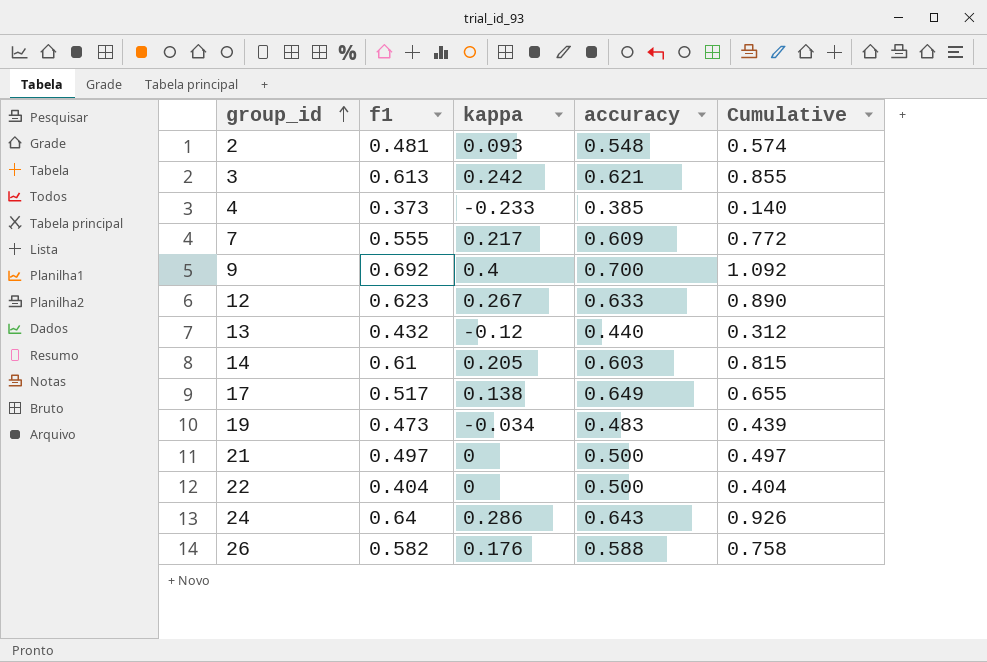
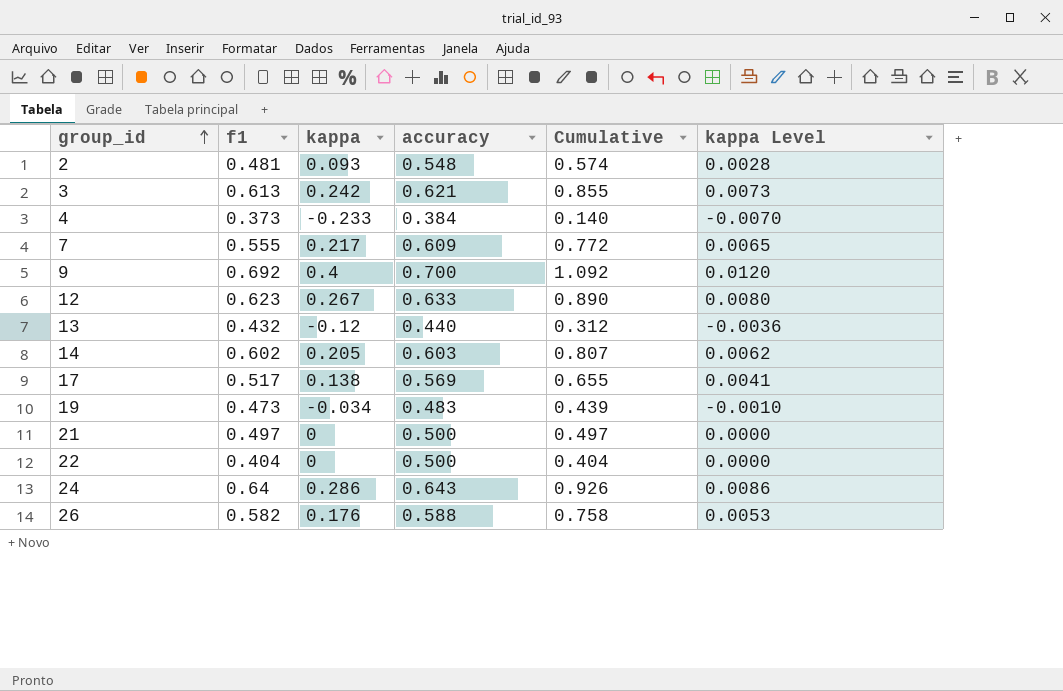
column kappa Level | formula: none -> [kappa] * 0.03
4 | accuracy: 0.385 -> 0.384
14 | f1: 0.61 -> 0.602
14 | Cumulative: 0.815 -> 0.807
17 | accuracy: 0.649 -> 0.569

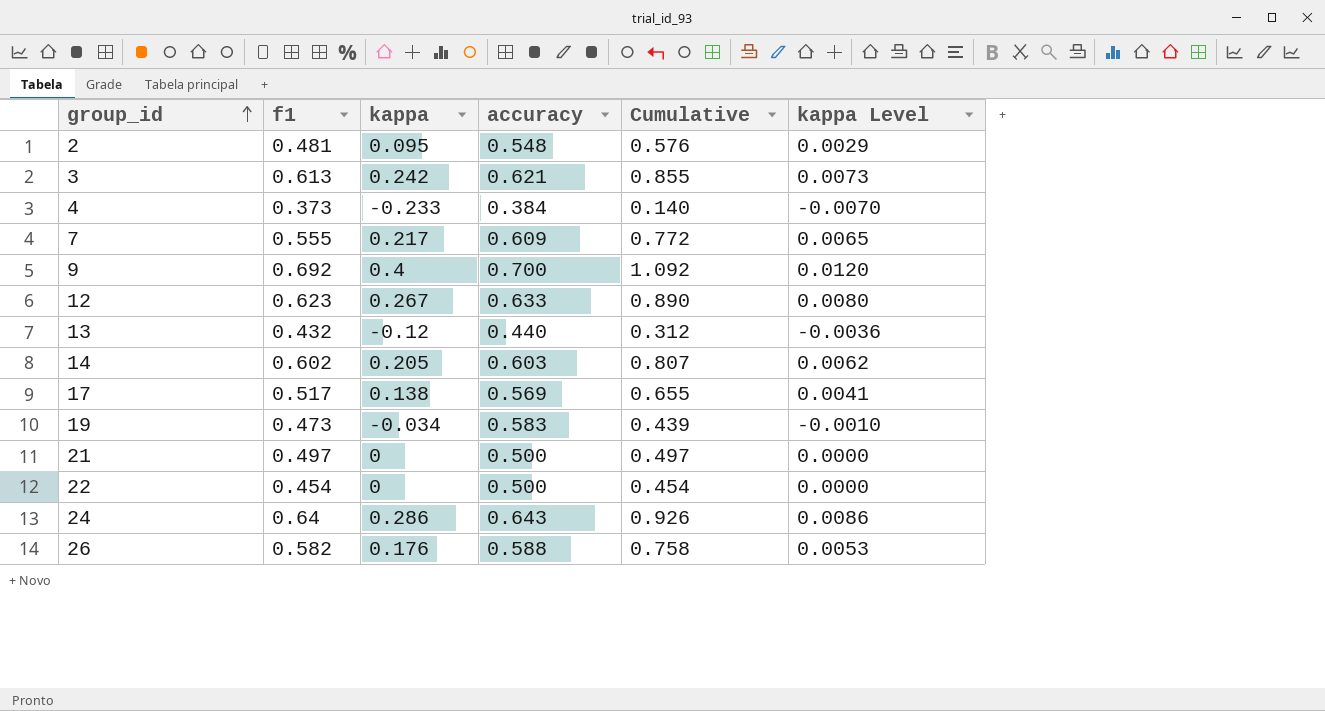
2 | kappa: 0.093 -> 0.095
2 | Cumulative: 0.574 -> 0.576
2 | kappa Level: 0.0028 -> 0.0029
19 | accuracy: 0.483 -> 0.583
22 | f1: 0.404 -> 0.454
22 | Cumulative: 0.404 -> 0.454

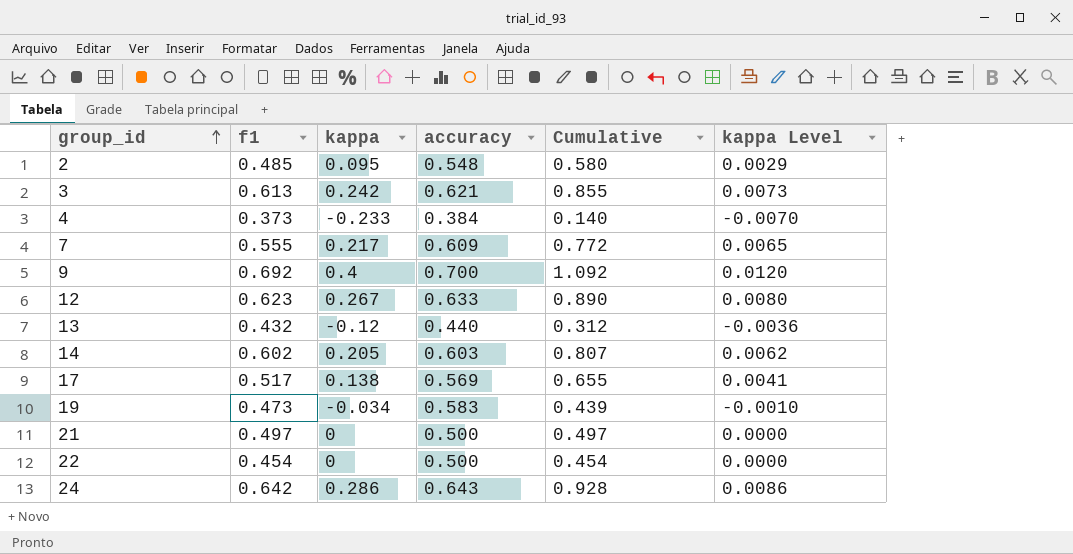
row 26: 0.582 | 0.176 | 0.588 | 0.758 | 0.0053 -> none
2 | f1: 0.481 -> 0.485
2 | Cumulative: 0.576 -> 0.580
24 | f1: 0.64 -> 0.642
24 | Cumulative: 0.926 -> 0.928

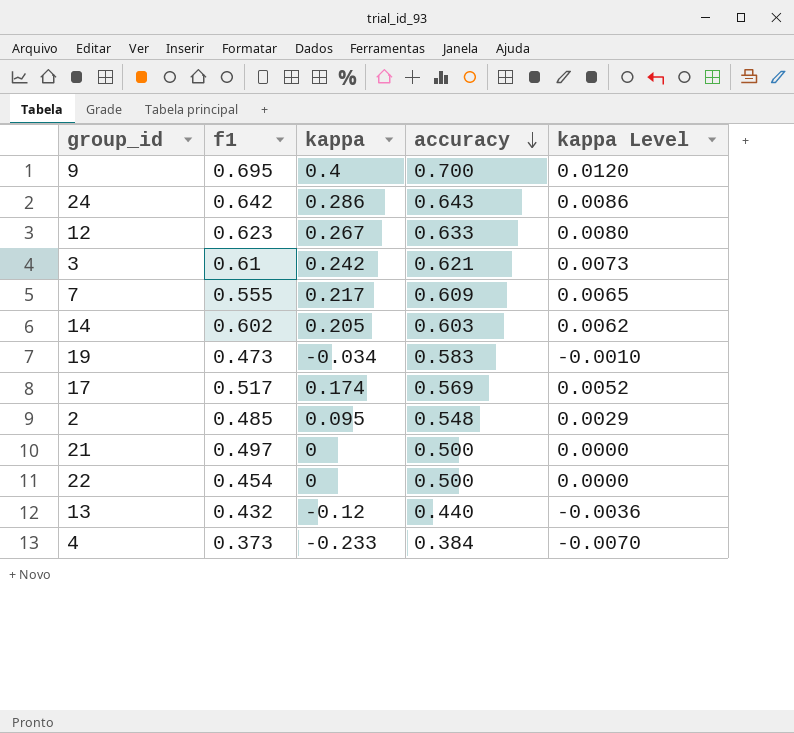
row order: group_id ascending -> accuracy descending
column Cumulative | formula: [f1] + [kappa] -> none
9 | f1: 0.692 -> 0.695
3 | f1: 0.613 -> 0.61
17 | kappa: 0.138 -> 0.174
17 | kappa Level: 0.0041 -> 0.0052

